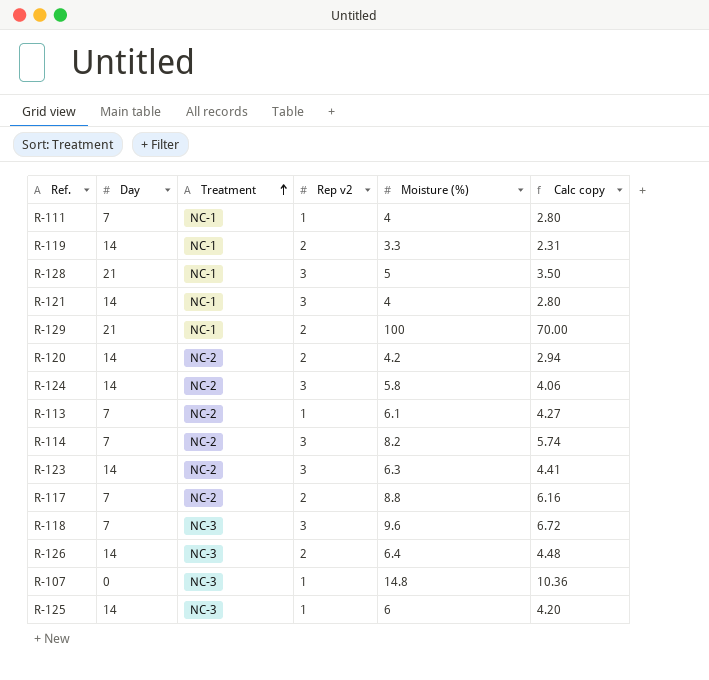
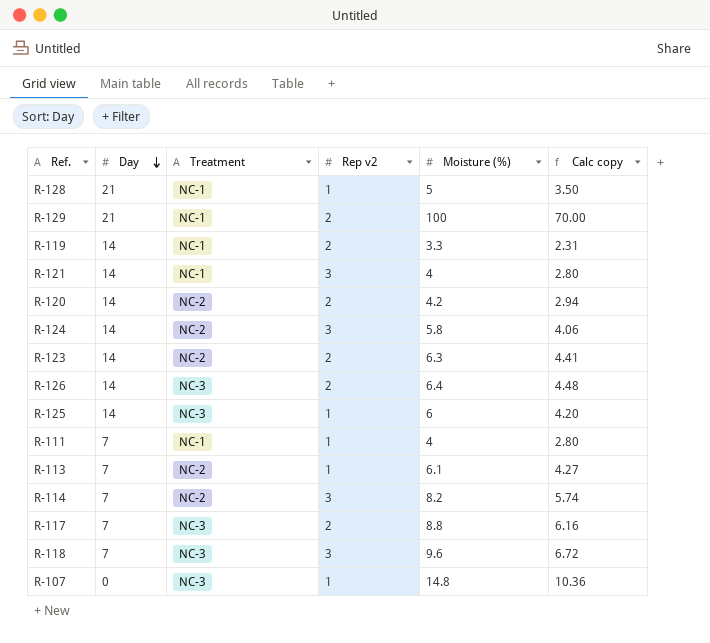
row order: Treatment ascending -> Day descending
R-128 | Rep v2: 3 -> 1
R-123 | Rep v2: 3 -> 2
R-117 | Treatment: NC-2 -> NC-3

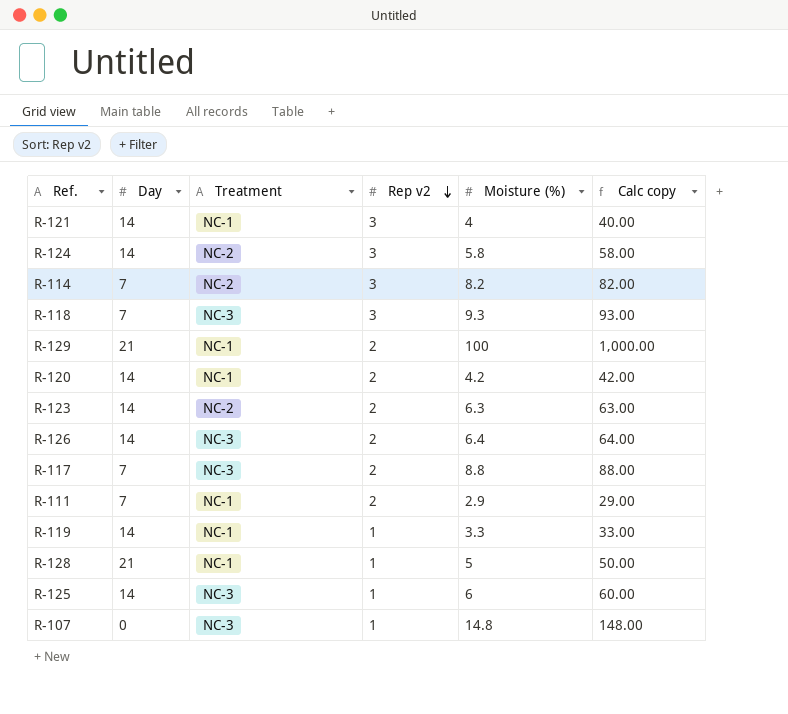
row order: Day descending -> Rep v2 descending
column Calc copy | formula: [Moisture (%)] * 0.7 -> [Moisture (%)] * 10
row R-113: 7 | NC-2 | 1 | 6.1 | 4.27 -> none
R-118 | Moisture (%): 9.6 -> 9.3
R-120 | Treatment: NC-2 -> NC-1
R-111 | Rep v2: 1 -> 2
R-111 | Moisture (%): 4 -> 2.9
R-119 | Rep v2: 2 -> 1

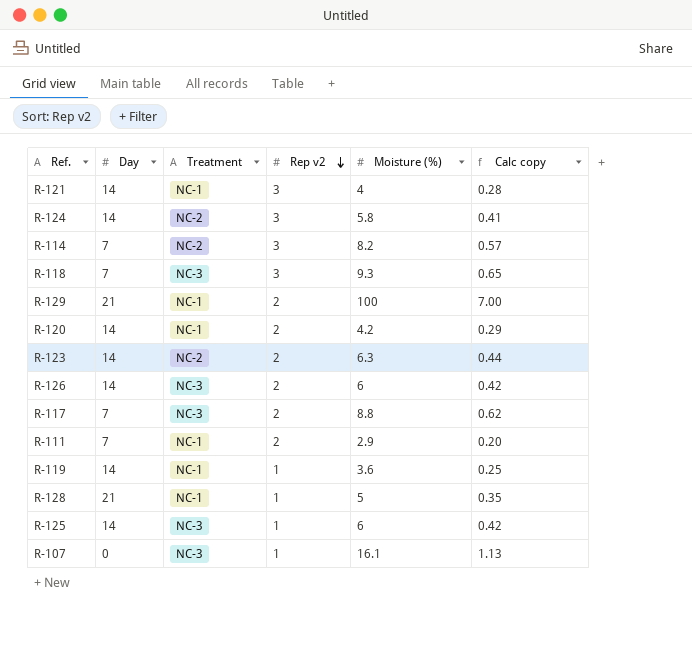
column Calc copy | formula: [Moisture (%)] * 10 -> [Moisture (%)] * 0.07
R-126 | Moisture (%): 6.4 -> 6
R-119 | Moisture (%): 3.3 -> 3.6
R-107 | Moisture (%): 14.8 -> 16.1

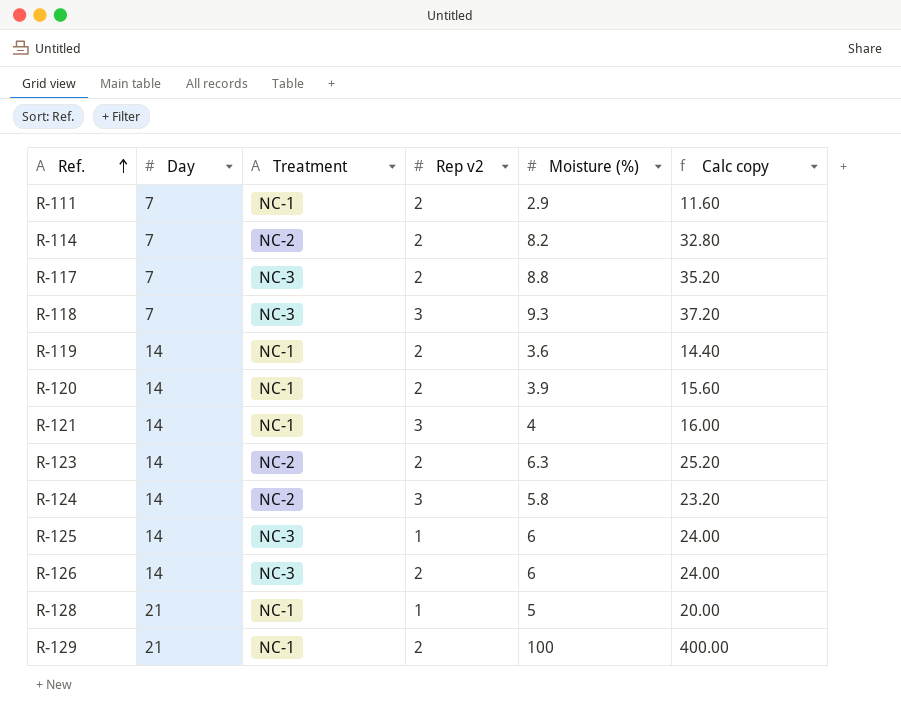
row order: Rep v2 descending -> Ref. ascending
column Calc copy | formula: [Moisture (%)] * 0.07 -> [Moisture (%)] * 4
row R-107: 0 | NC-3 | 1 | 16.1 | 1.13 -> none
R-114 | Rep v2: 3 -> 2
R-119 | Rep v2: 1 -> 2
R-120 | Moisture (%): 4.2 -> 3.9

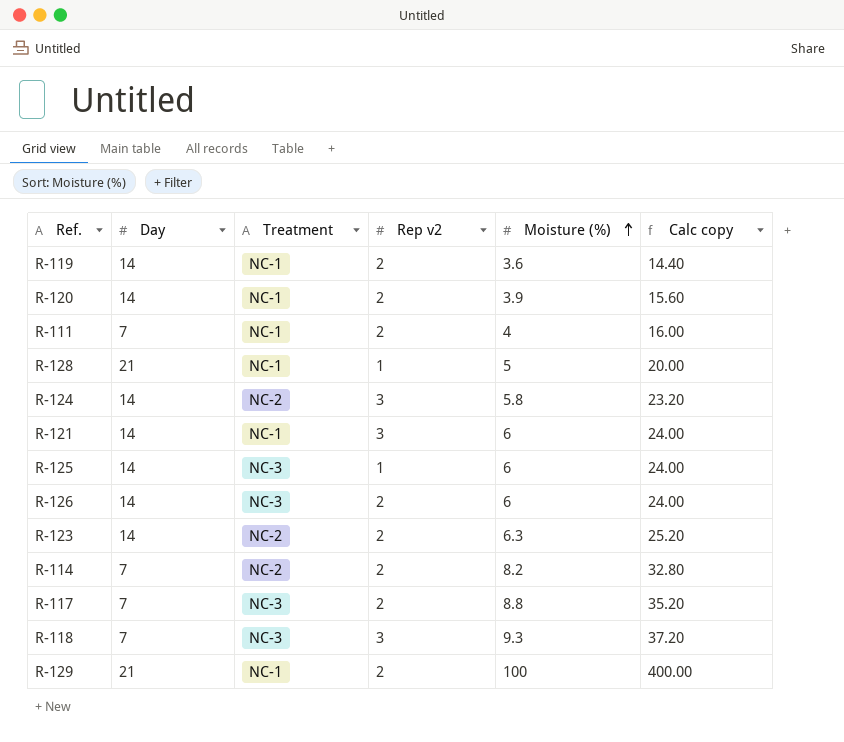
row order: Ref. ascending -> Moisture (%) ascending
R-111 | Moisture (%): 2.9 -> 4
R-111 | Calc copy: 11.60 -> 16.00
R-121 | Moisture (%): 4 -> 6
R-121 | Calc copy: 16.00 -> 24.00

